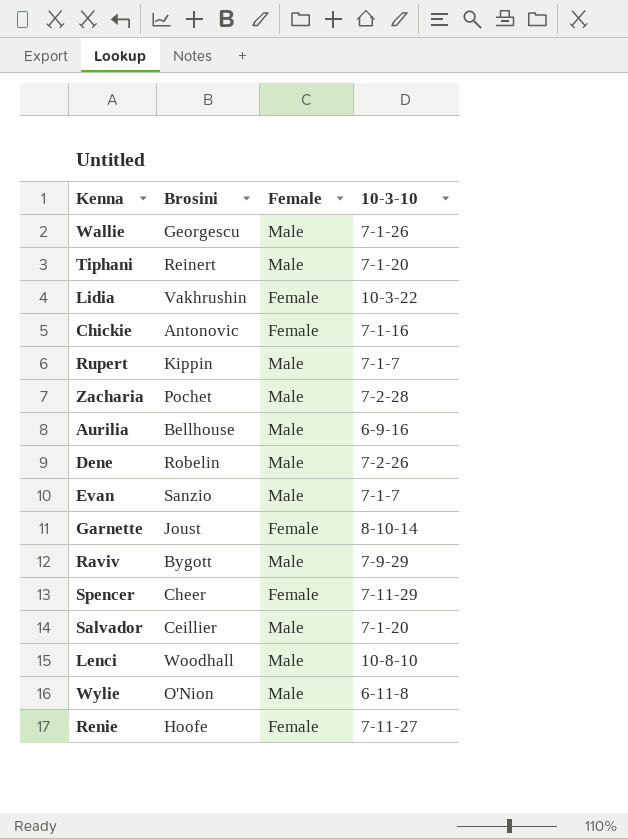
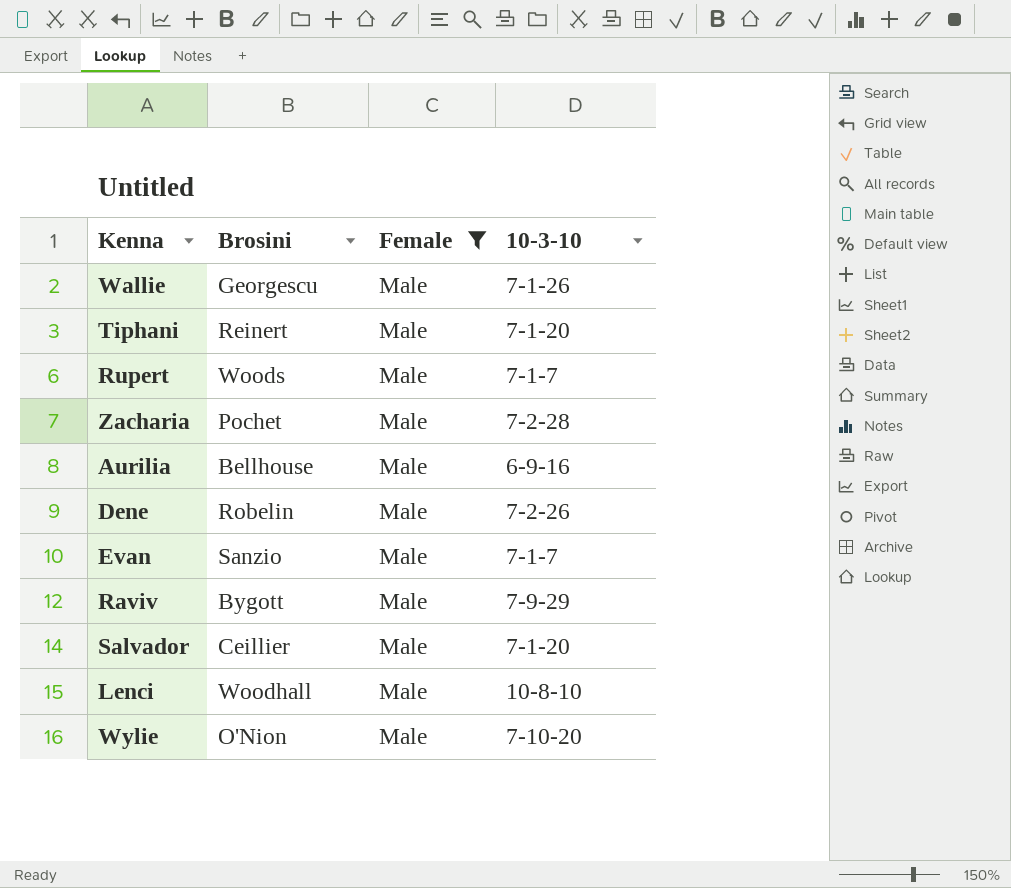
filter: none -> Female = Male
Rupert | Brosini: Kippin -> Woods
Wylie | 10-3-10: 6-11-8 -> 7-10-20

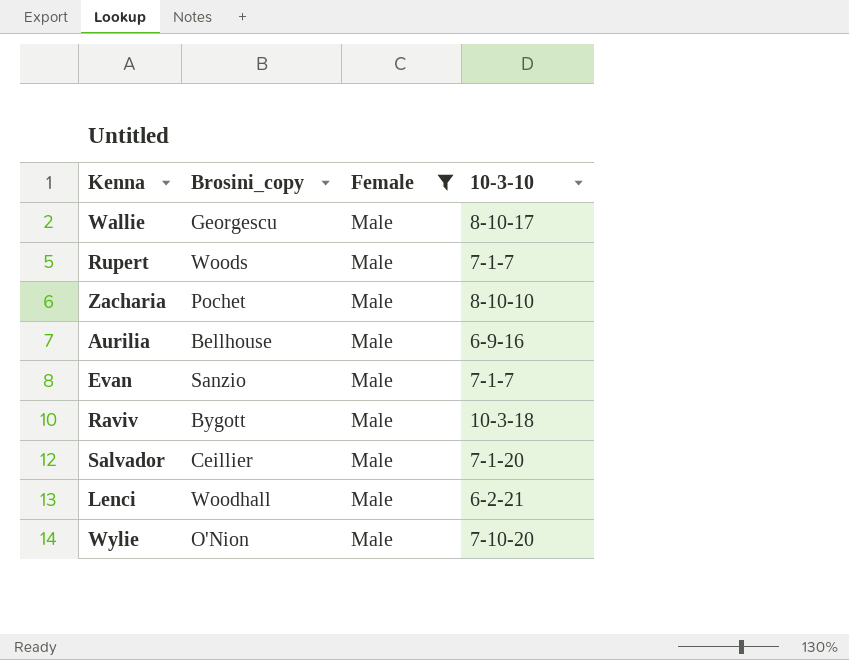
column name: Brosini -> Brosini_copy
row Tiphani: Reinert | Male | 7-1-20 -> none
row Dene: Robelin | Male | 7-2-26 -> none
Wallie | 10-3-10: 7-1-26 -> 8-10-17
Zacharia | 10-3-10: 7-2-28 -> 8-10-10
Raviv | 10-3-10: 7-9-29 -> 10-3-18
Lenci | 10-3-10: 10-8-10 -> 6-2-21

